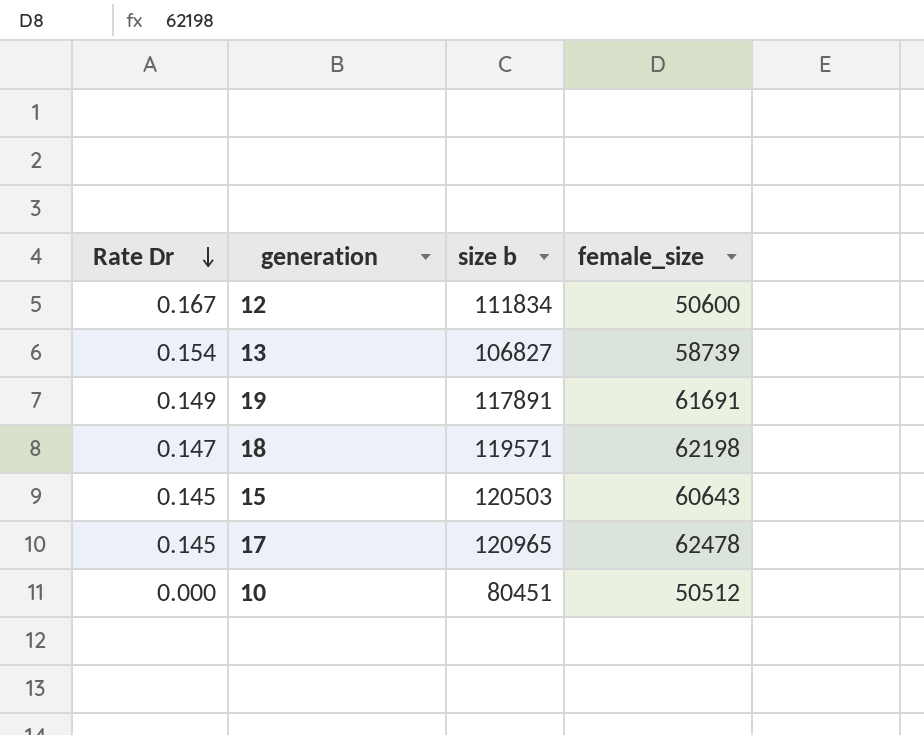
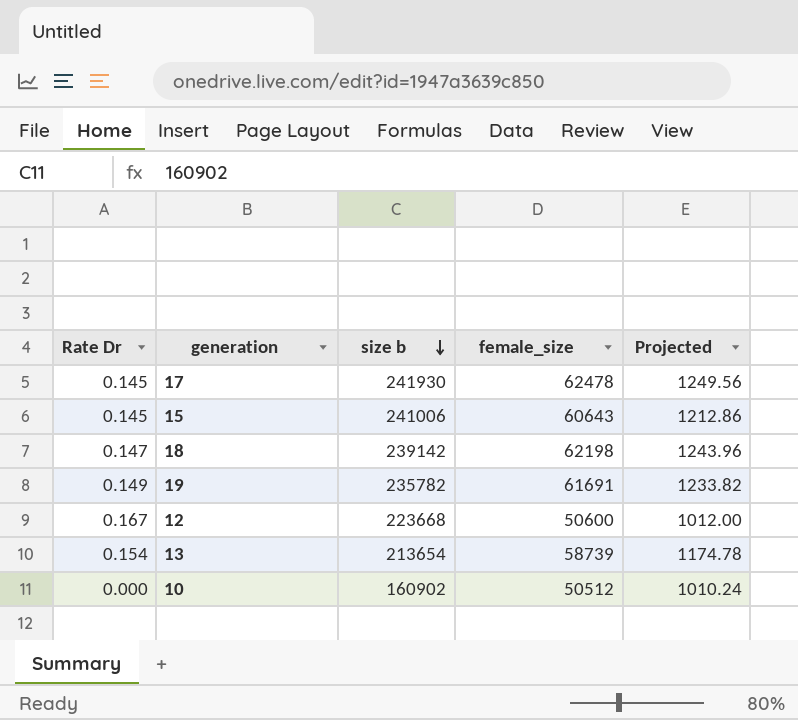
row order: Rate Dr descending -> size b descending
column Projected | formula: none -> [female_size] * 0.02
17 | size b: 120965 -> 241930
15 | size b: 120503 -> 241006
18 | size b: 119571 -> 239142
19 | size b: 117891 -> 235782
12 | size b: 111834 -> 223668
13 | size b: 106827 -> 213654
10 | size b: 80451 -> 160902

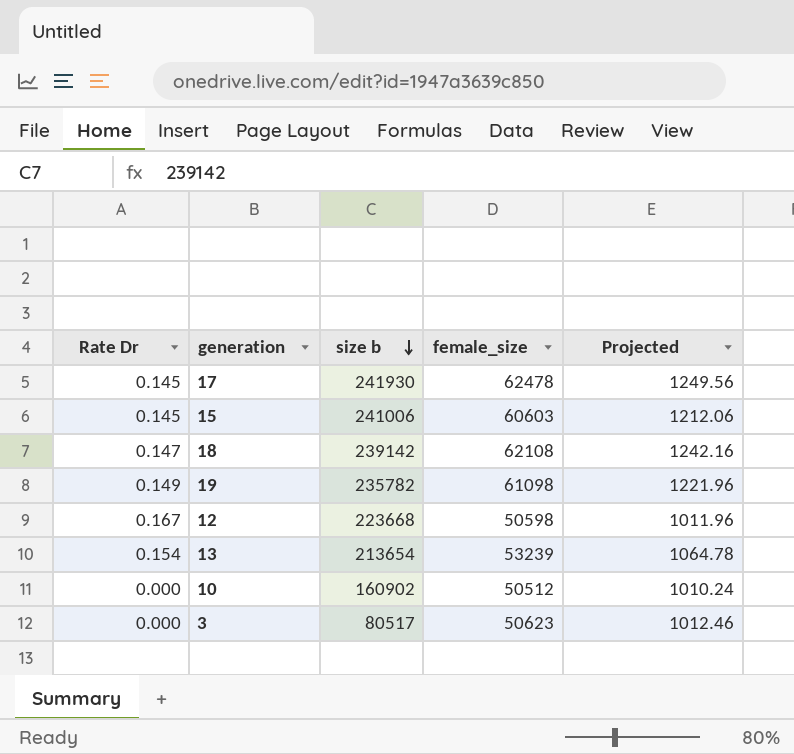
15 | female_size: 60643 -> 60603
15 | Projected: 1212.86 -> 1212.06
18 | female_size: 62198 -> 62108
18 | Projected: 1243.96 -> 1242.16
19 | female_size: 61691 -> 61098
19 | Projected: 1233.82 -> 1221.96
12 | female_size: 50600 -> 50598
12 | Projected: 1012.00 -> 1011.96
13 | female_size: 58739 -> 53239
13 | Projected: 1174.78 -> 1064.78
row 3: none -> 0.000 | 80517 | 50623 | 1012.46

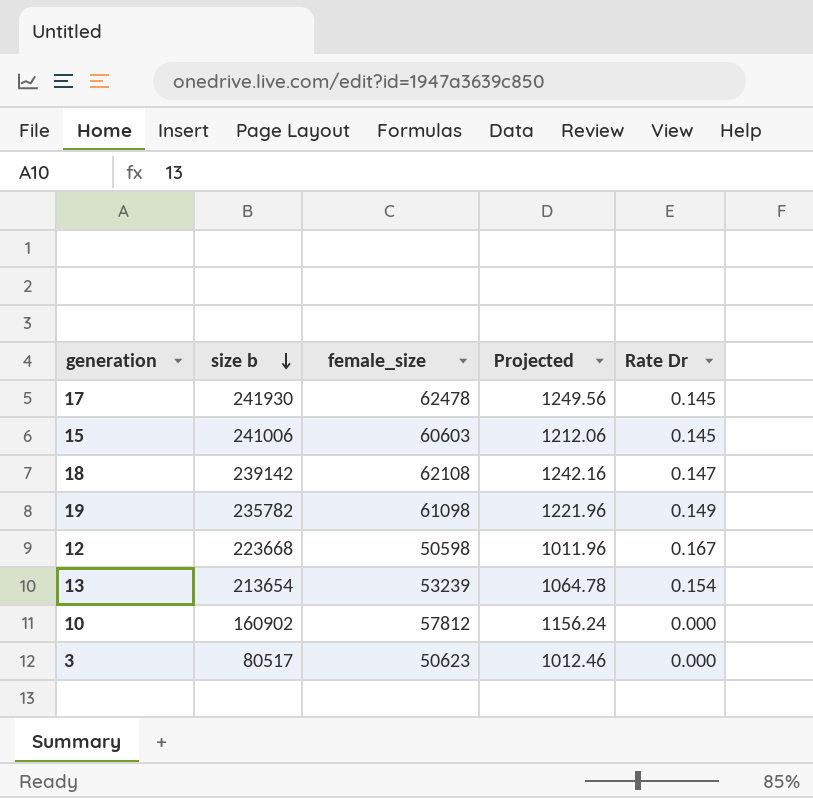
column Rate Dr | position: 1 -> 5
10 | female_size: 50512 -> 57812
10 | Projected: 1010.24 -> 1156.24

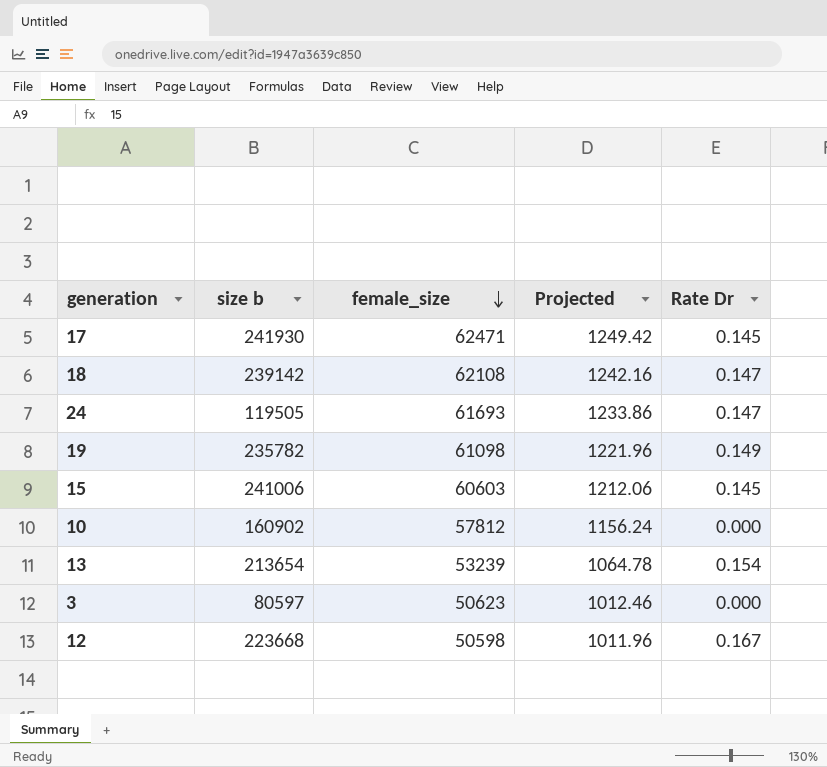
row order: size b descending -> female_size descending
17 | female_size: 62478 -> 62471
17 | Projected: 1249.56 -> 1249.42
row 24: none -> 119505 | 61693 | 1233.86 | 0.147
3 | size b: 80517 -> 80597

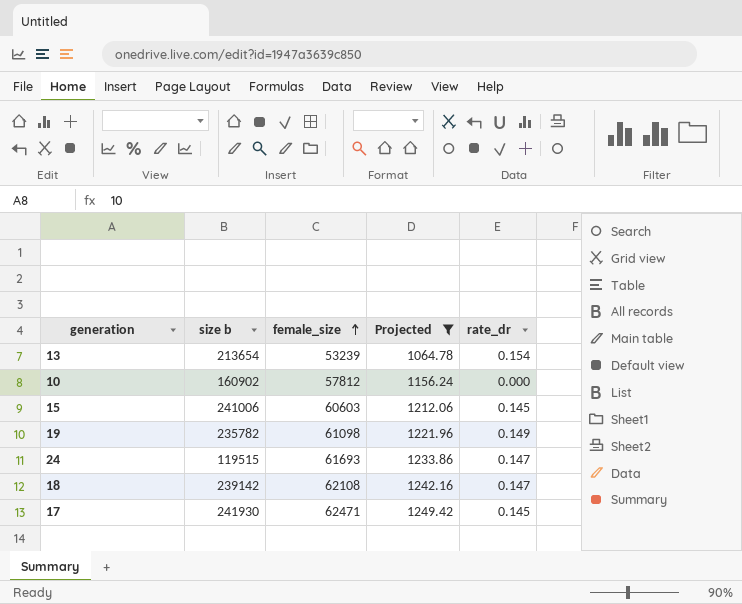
filter: none -> Projected >= 1064.78
row order: female_size descending -> female_size ascending
column name: Rate Dr -> rate_dr
24 | size b: 119505 -> 119515

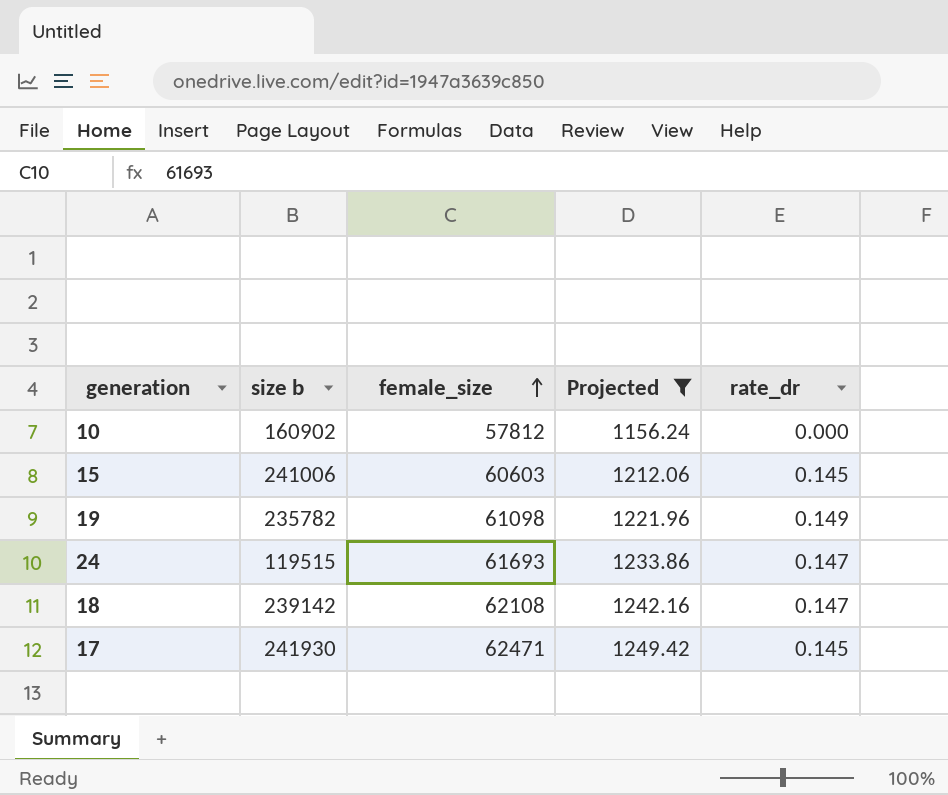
row 13: 213654 | 53239 | 1064.78 | 0.154 -> none

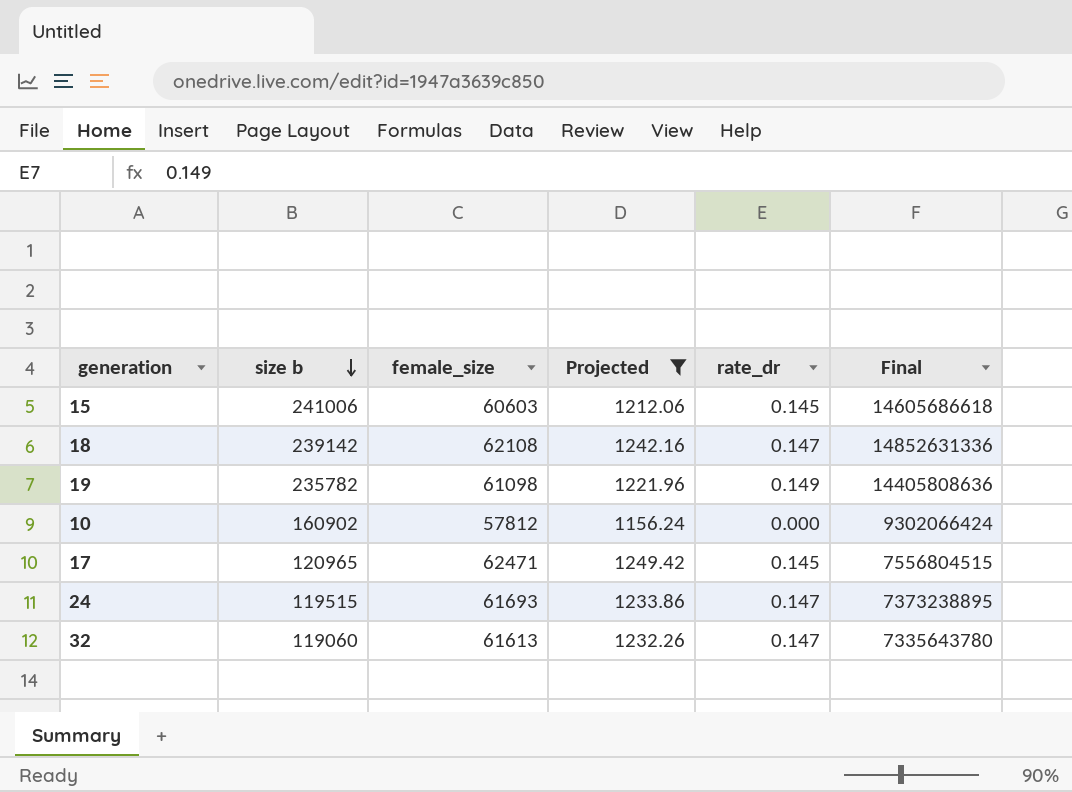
row order: female_size ascending -> size b descending
column Final | formula: none -> [size b] * [female_size]
17 | size b: 241930 -> 120965
row 32: none -> 119060 | 61613 | 1232.26 | 0.147 | 7335643780

